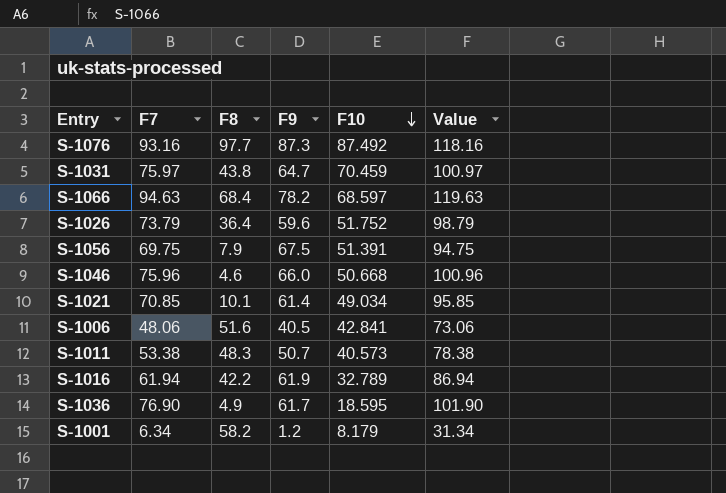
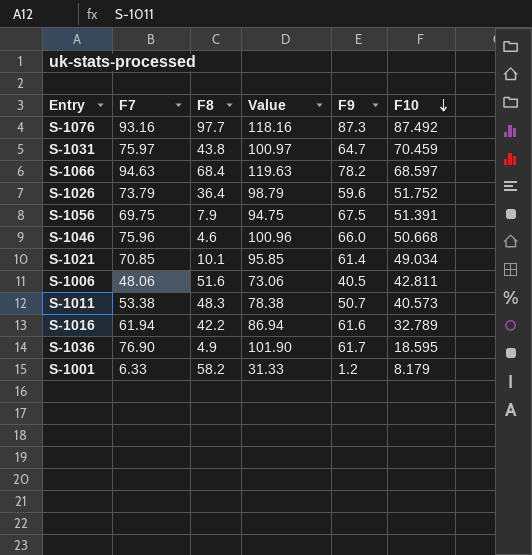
column Value | position: 6 -> 4
S-1006 | F10: 42.841 -> 42.811
S-1016 | F9: 61.9 -> 61.6
S-1001 | F7: 6.34 -> 6.33
S-1001 | Value: 31.34 -> 31.33

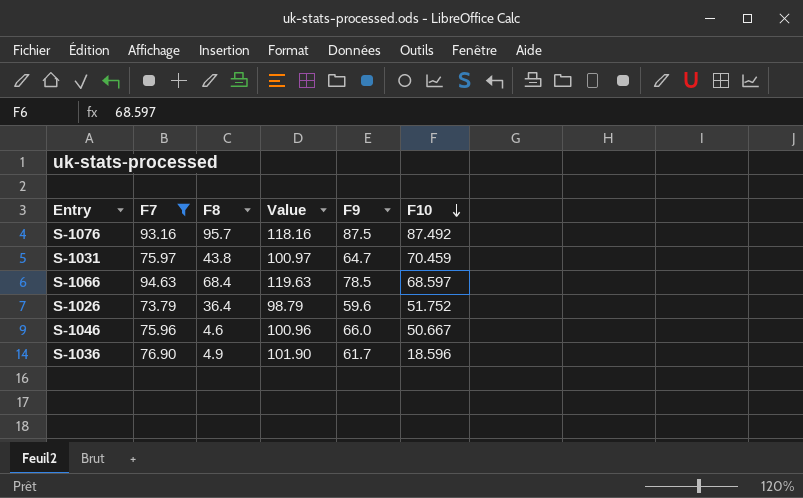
filter: none -> F7 >= 73.79
S-1076 | F8: 97.7 -> 95.7
S-1076 | F9: 87.3 -> 87.5
S-1066 | F9: 78.2 -> 78.5
S-1046 | F10: 50.668 -> 50.667
S-1036 | F10: 18.595 -> 18.596

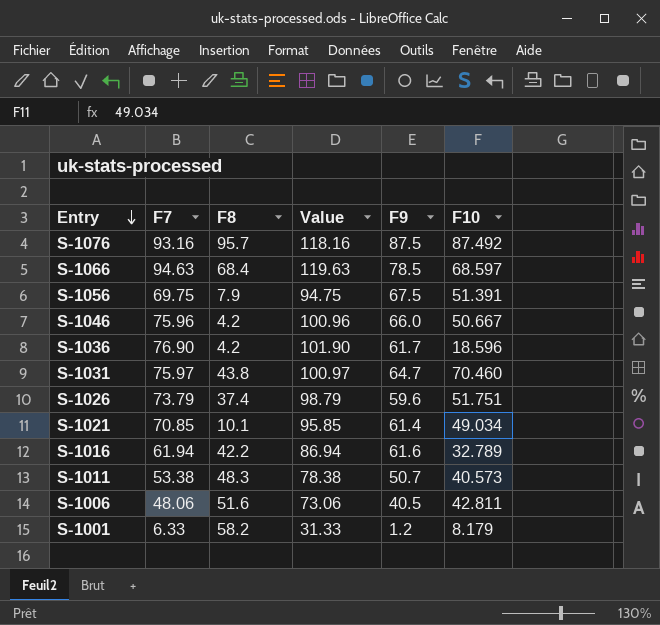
filter: F7 >= 73.79 -> none
row order: F10 descending -> Entry descending
S-1046 | F8: 4.6 -> 4.2
S-1036 | F8: 4.9 -> 4.2
S-1031 | F10: 70.459 -> 70.460
S-1026 | F8: 36.4 -> 37.4
S-1026 | F10: 51.752 -> 51.751

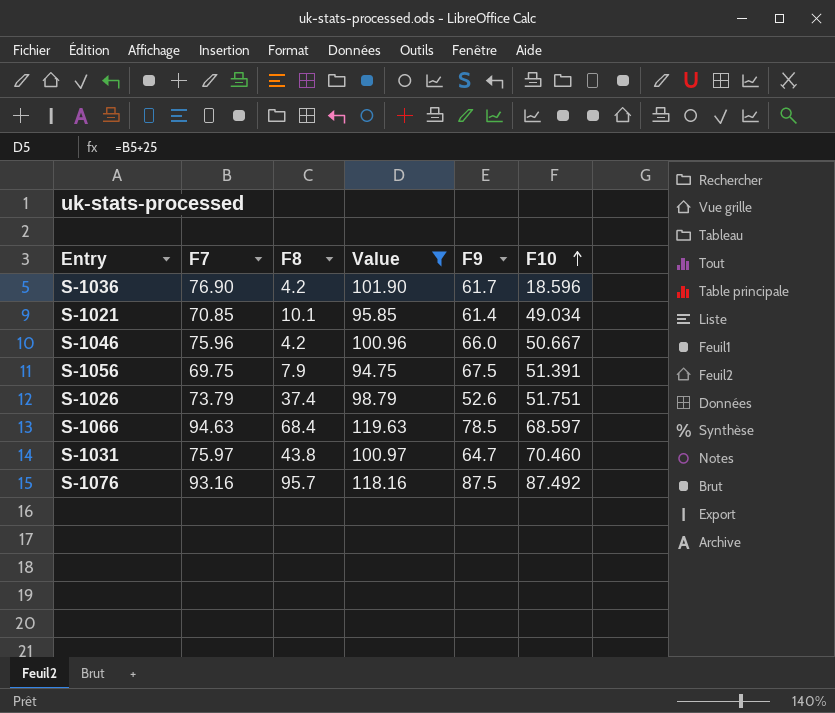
filter: none -> Value >= 94.75
row order: Entry descending -> F10 ascending
S-1026 | F9: 59.6 -> 52.6

